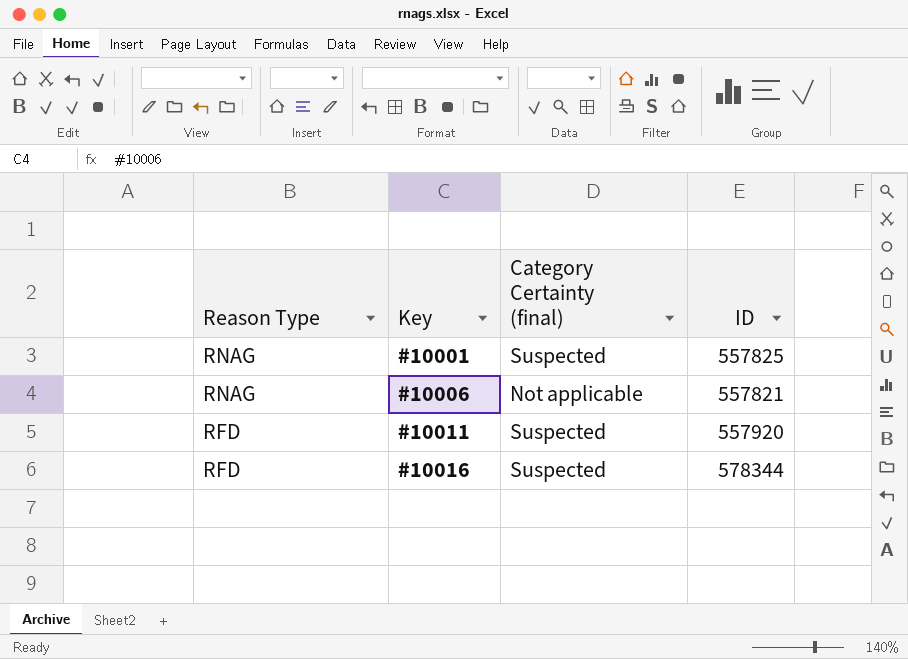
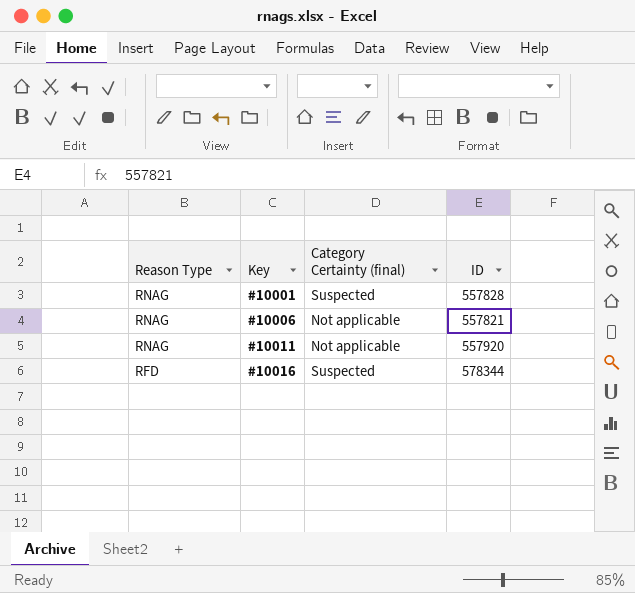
#10001 | ID: 557825 -> 557828
#10011 | Reason Type: RFD -> RNAG
#10011 | Category Certainty (final): Suspected -> Not applicable

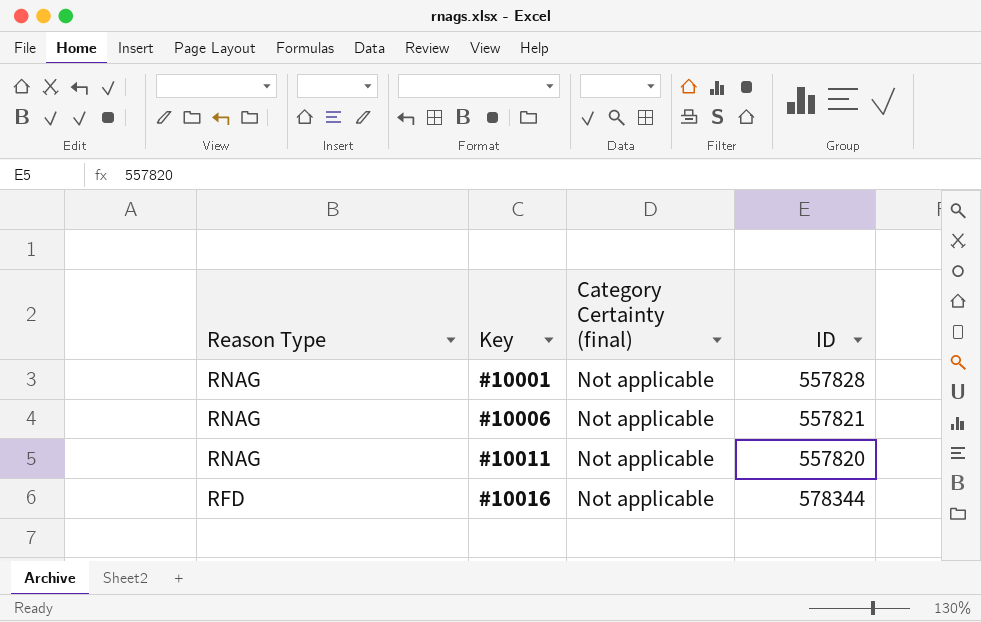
#10001 | Category Certainty (final): Suspected -> Not applicable
#10011 | ID: 557920 -> 557820
#10016 | Category Certainty (final): Suspected -> Not applicable

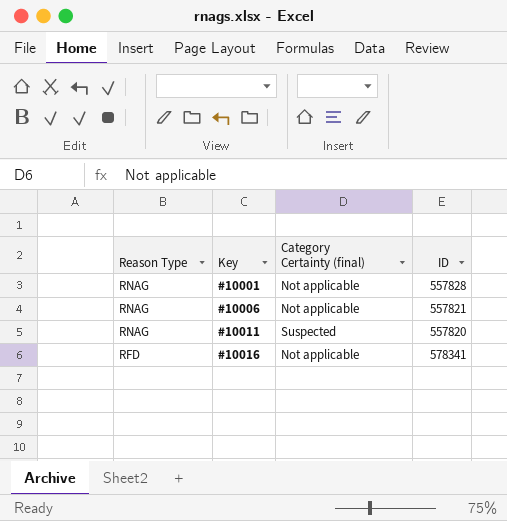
#10011 | Category Certainty (final): Not applicable -> Suspected
#10016 | ID: 578344 -> 578341

